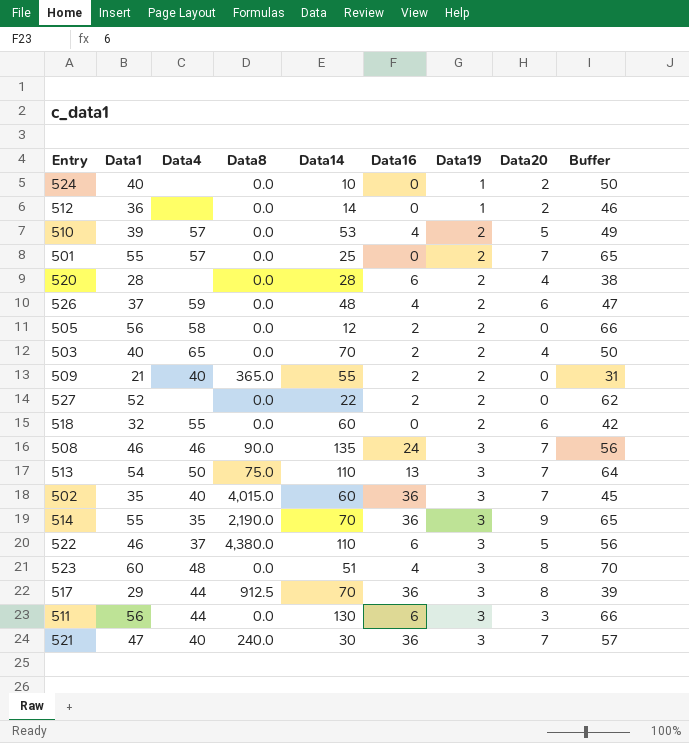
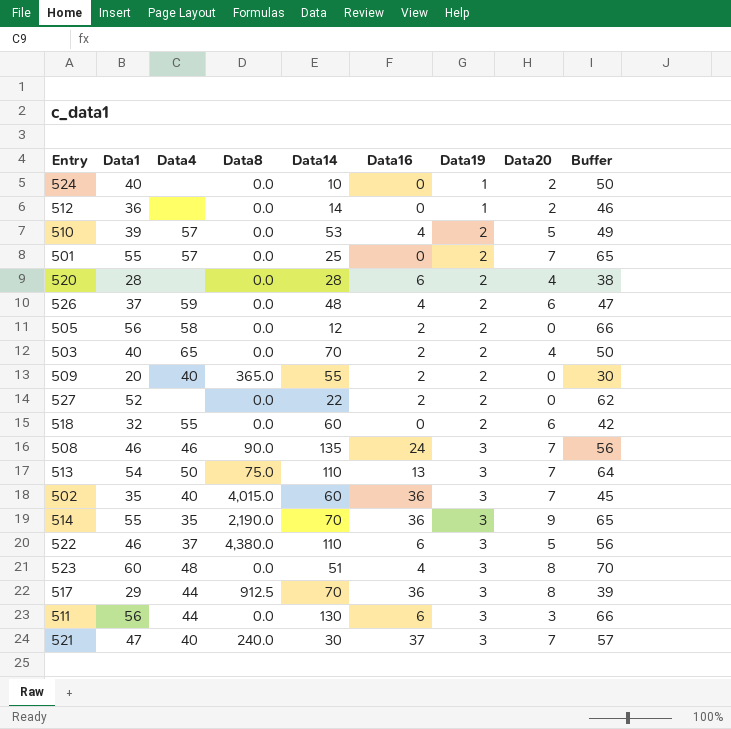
509 | Data1: 21 -> 20
509 | Buffer: 31 -> 30
521 | Data16: 36 -> 37

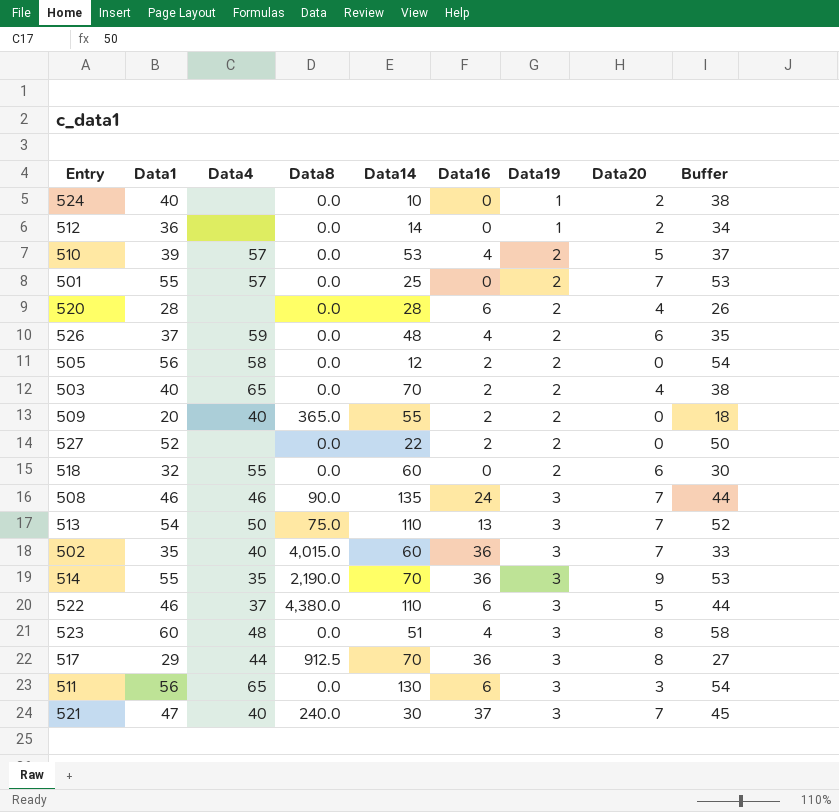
column Buffer | formula: [Data1] + 10 -> [Data1] - 2
511 | Data4: 44 -> 65

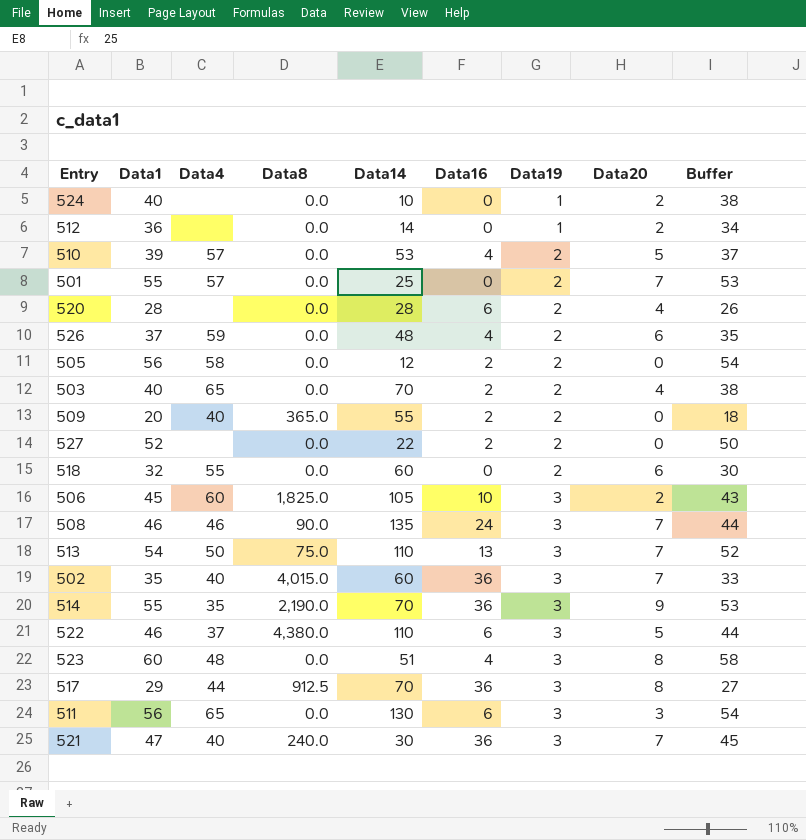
row 506: none -> 45 | 60 | 1,825.0 | 105 | 10 | 3 | 2 | 43
521 | Data16: 37 -> 36

